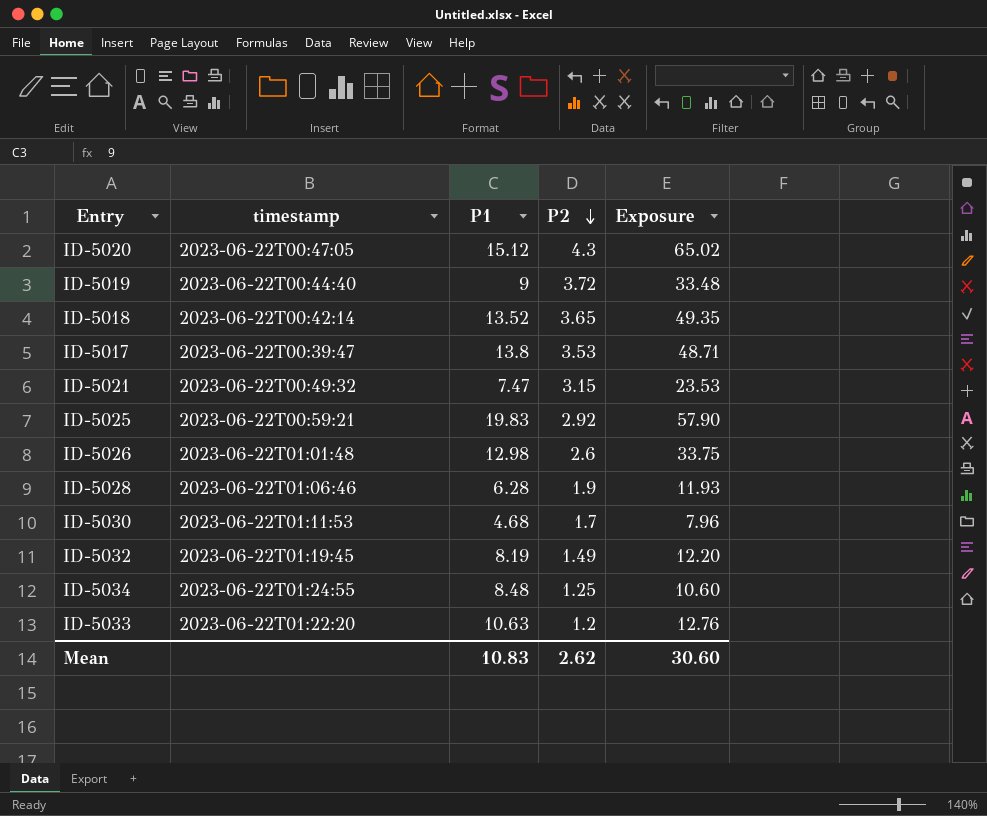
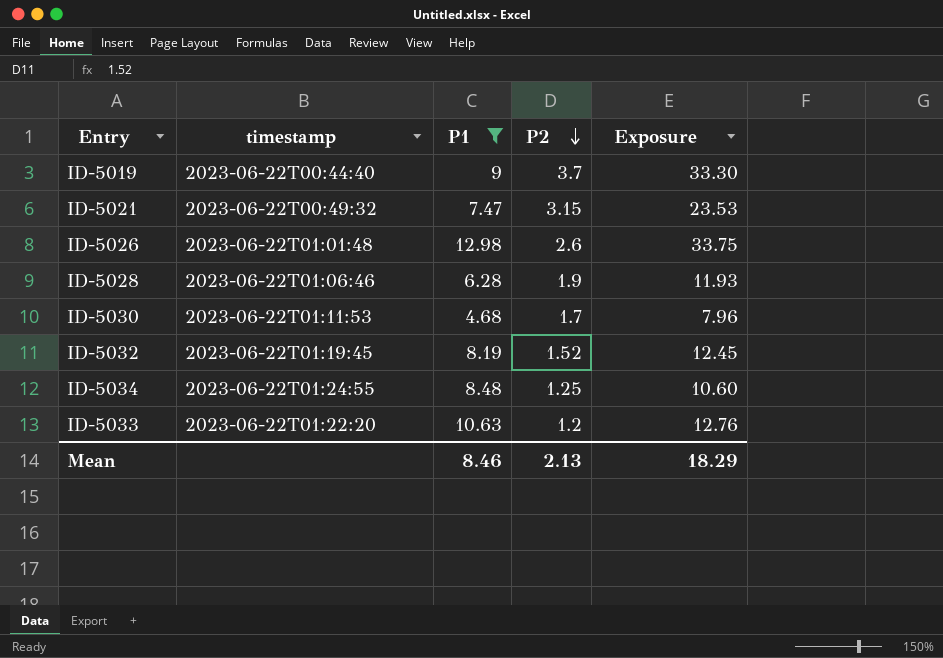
filter: none -> P1 <= 12.98
ID-5019 | P2: 3.72 -> 3.7
ID-5019 | Exposure: 33.48 -> 33.30
ID-5032 | P2: 1.49 -> 1.52
ID-5032 | Exposure: 12.20 -> 12.45
Mean | P1: 10.83 -> 8.46
Mean | P2: 2.62 -> 2.13
Mean | Exposure: 30.60 -> 18.29

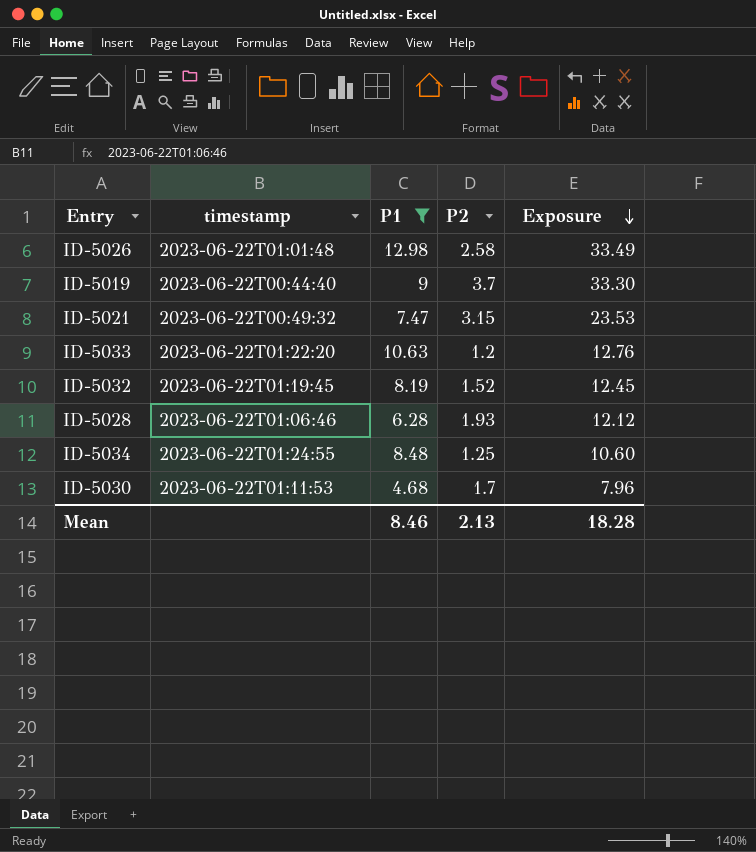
row order: P2 descending -> Exposure descending
ID-5026 | P2: 2.6 -> 2.58
ID-5026 | Exposure: 33.75 -> 33.49
ID-5028 | P2: 1.9 -> 1.93
ID-5028 | Exposure: 11.93 -> 12.12
Mean | Exposure: 18.29 -> 18.28

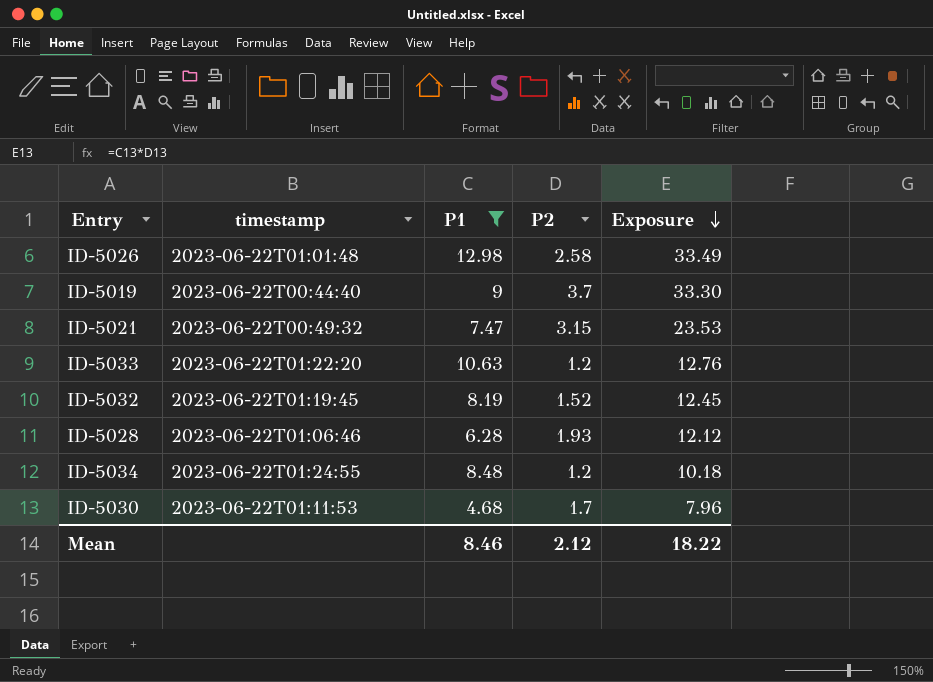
ID-5034 | P2: 1.25 -> 1.2
ID-5034 | Exposure: 10.60 -> 10.18
Mean | P2: 2.13 -> 2.12
Mean | Exposure: 18.28 -> 18.22

